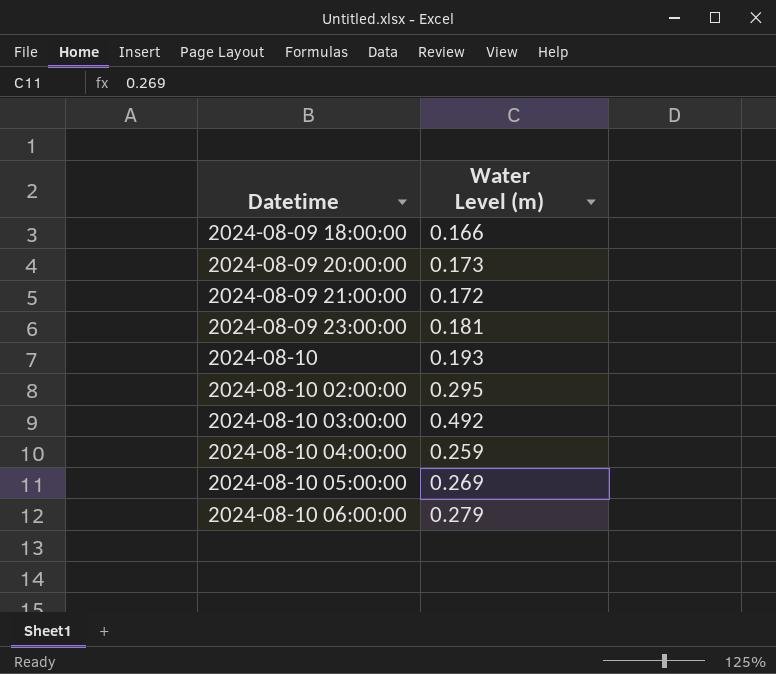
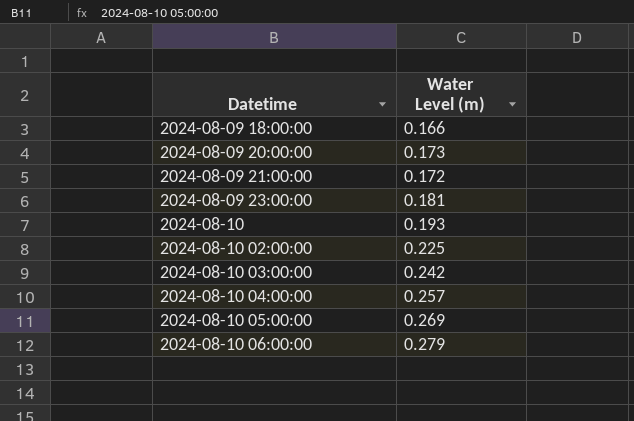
2024-08-10 02:00:00 | Water Level (m): 0.295 -> 0.225
2024-08-10 03:00:00 | Water Level (m): 0.492 -> 0.242
2024-08-10 04:00:00 | Water Level (m): 0.259 -> 0.257

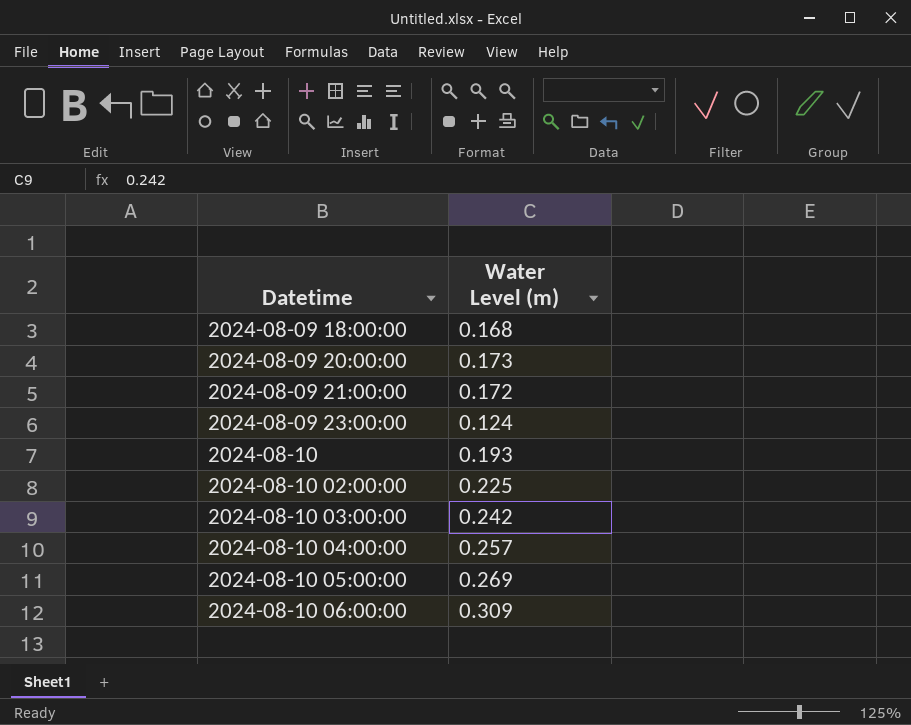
2024-08-09 18:00:00 | Water Level (m): 0.166 -> 0.168
2024-08-09 23:00:00 | Water Level (m): 0.181 -> 0.124
2024-08-10 06:00:00 | Water Level (m): 0.279 -> 0.309

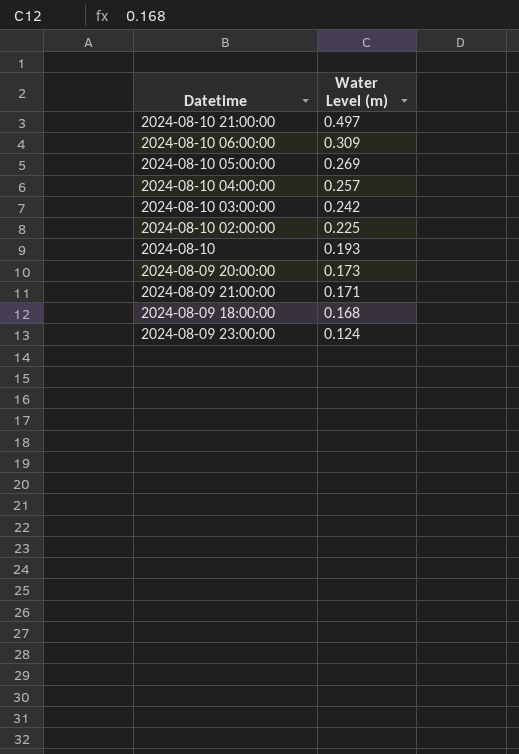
row order: Datetime ascending -> Water Level (m) descending
row 2024-08-10 21:00:00: none -> 0.497
2024-08-09 21:00:00 | Water Level (m): 0.172 -> 0.171

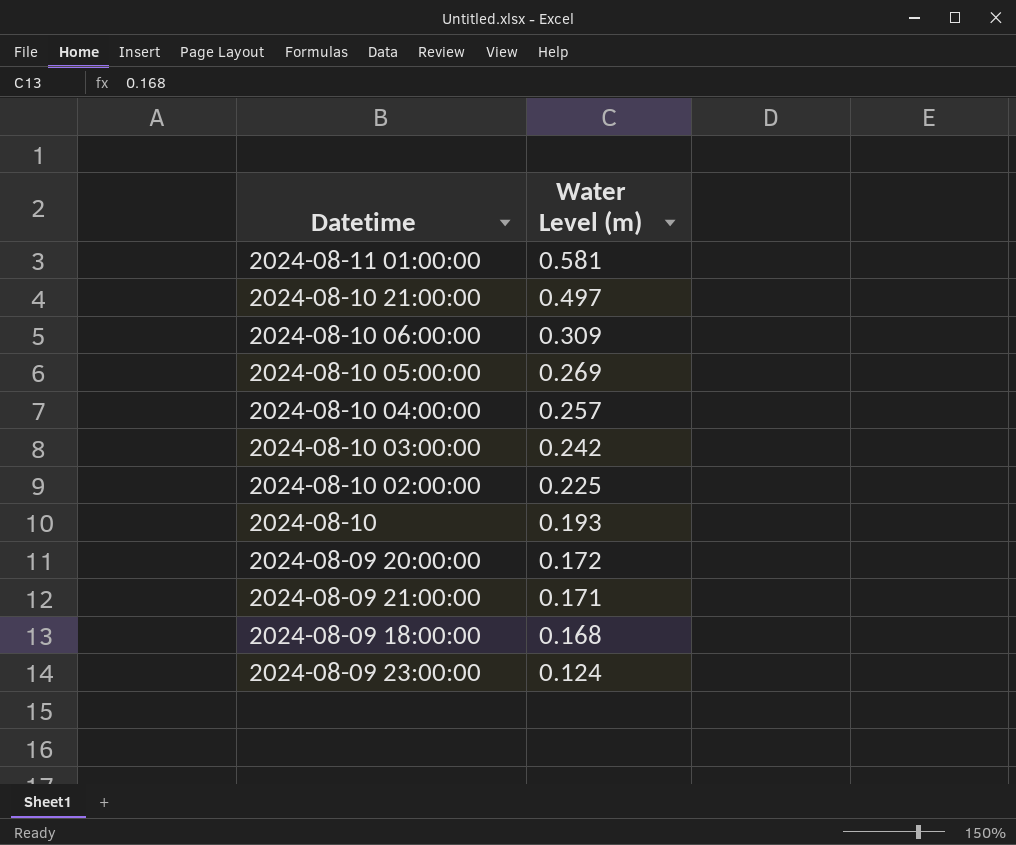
row 2024-08-11 01:00:00: none -> 0.581
2024-08-09 20:00:00 | Water Level (m): 0.173 -> 0.172

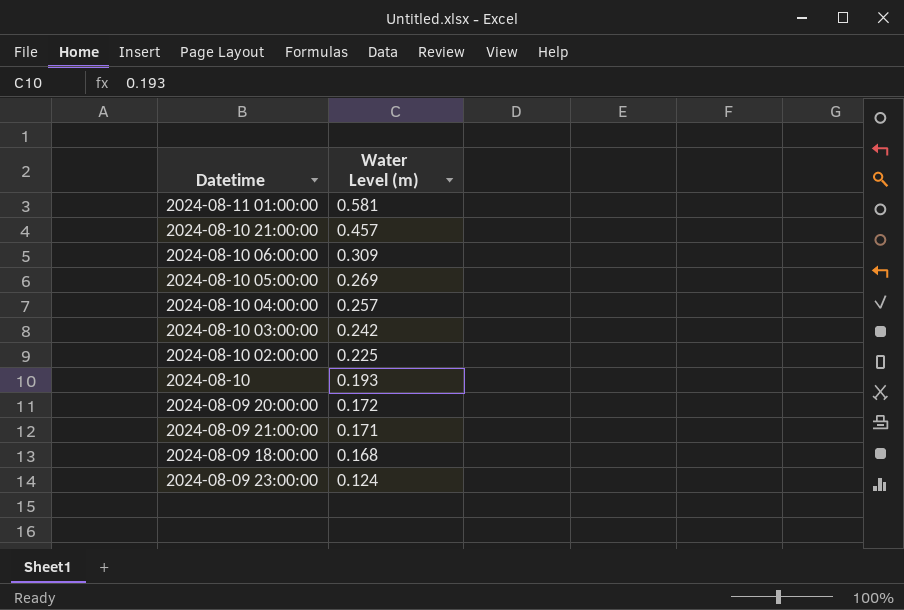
2024-08-10 21:00:00 | Water Level (m): 0.497 -> 0.457

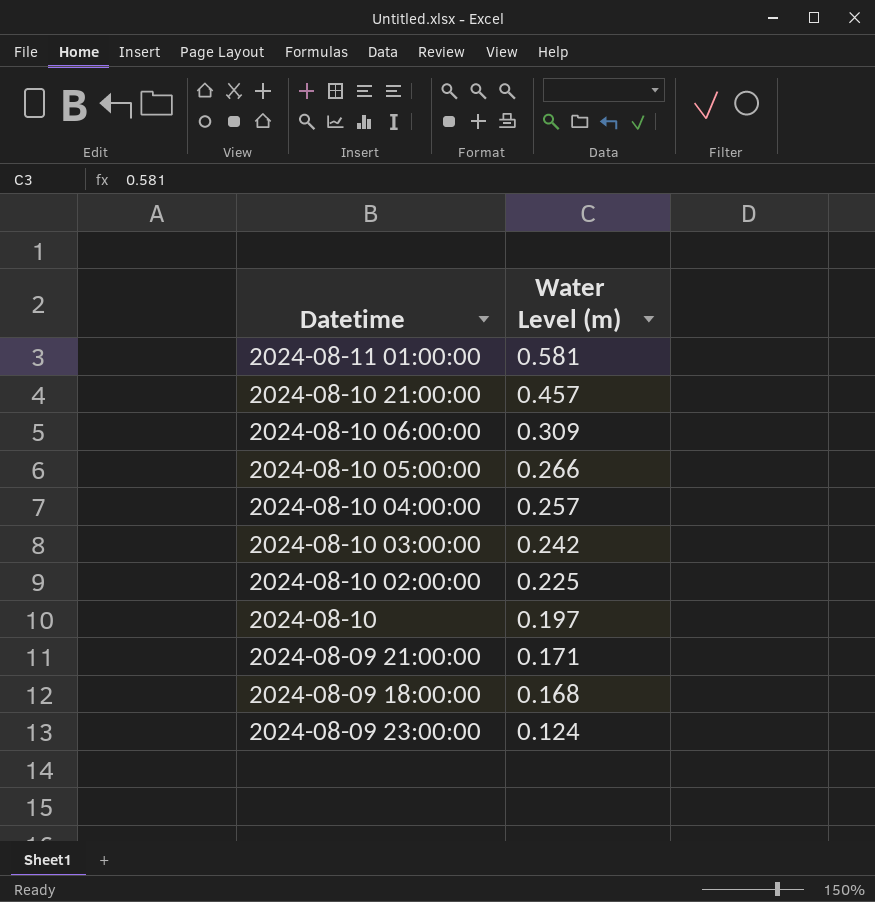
row 2024-08-09 20:00:00: 0.172 -> none
2024-08-10 05:00:00 | Water Level (m): 0.269 -> 0.266
2024-08-10 | Water Level (m): 0.193 -> 0.197

